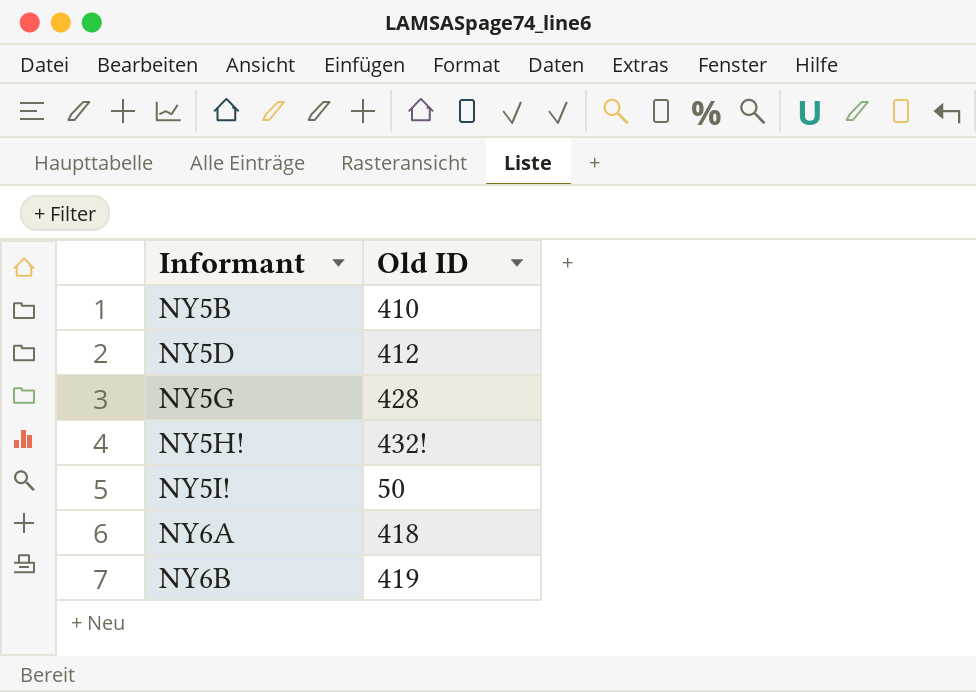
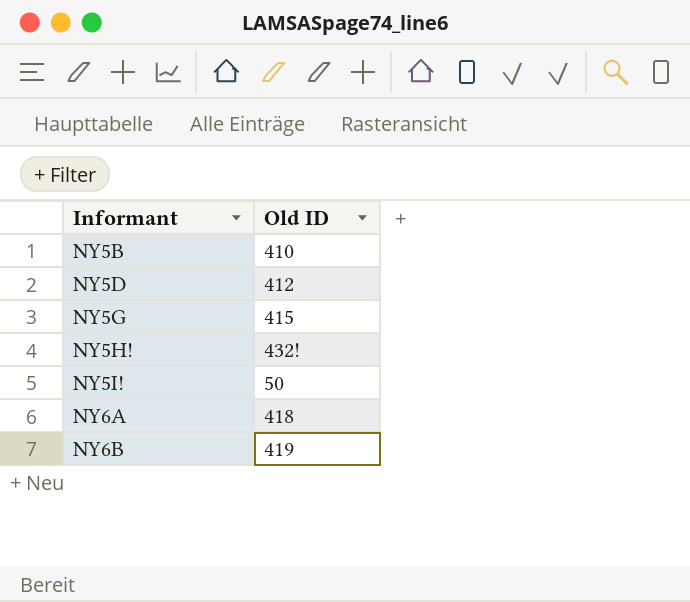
NY5G | Old ID: 428 -> 415

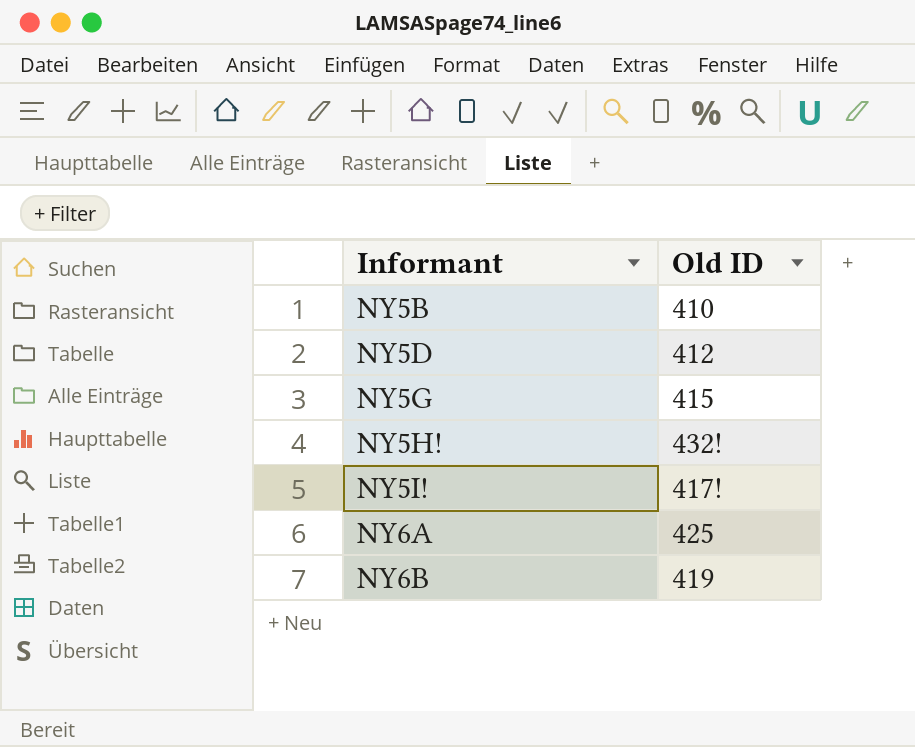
NY5I! | Old ID: 50 -> 417!
NY6A | Old ID: 418 -> 425

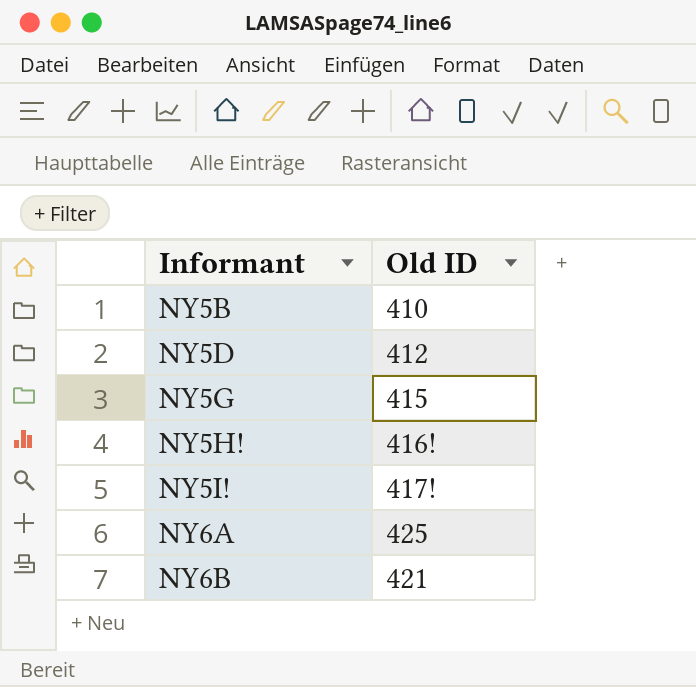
NY5H! | Old ID: 432! -> 416!
NY6B | Old ID: 419 -> 421

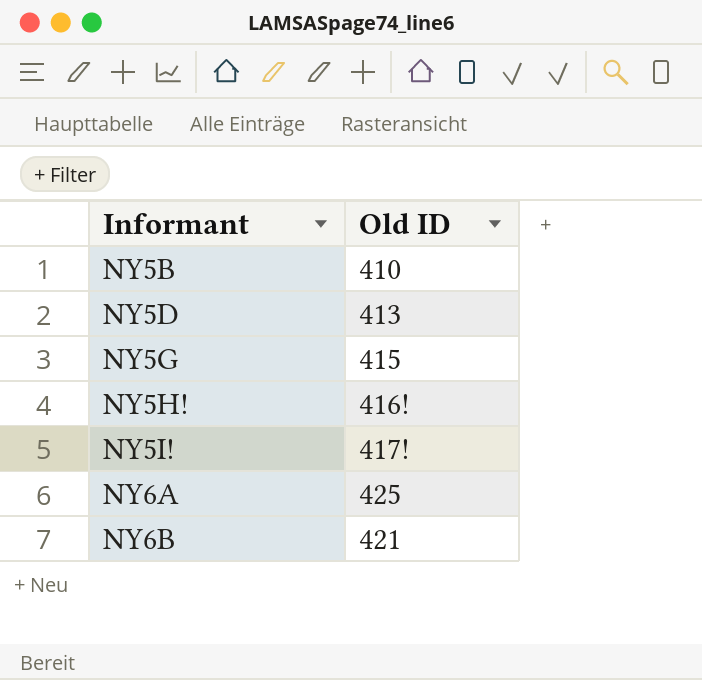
NY5D | Old ID: 412 -> 413

